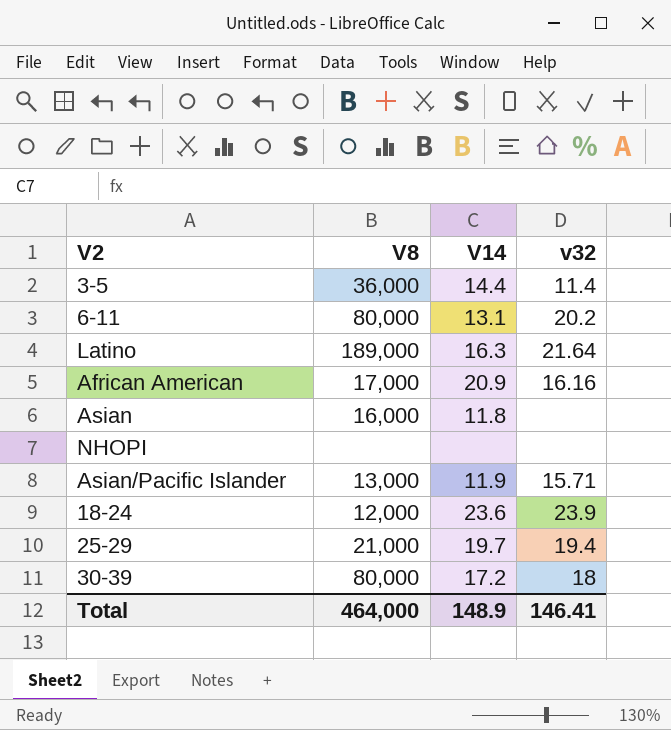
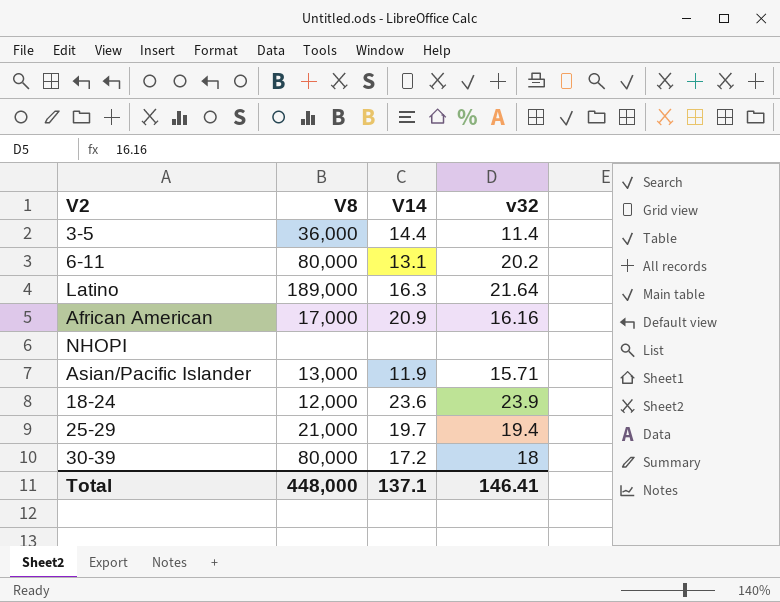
row Asian: 16,000 | 11.8 | none -> none
Total | V8: 464,000 -> 448,000
Total | V14: 148.9 -> 137.1

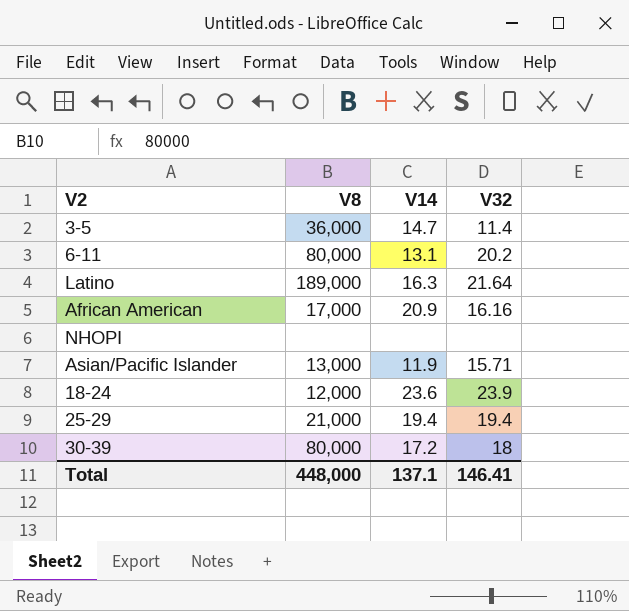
column name: v32 -> V32
3-5 | V14: 14.4 -> 14.7
25-29 | V14: 19.7 -> 19.4

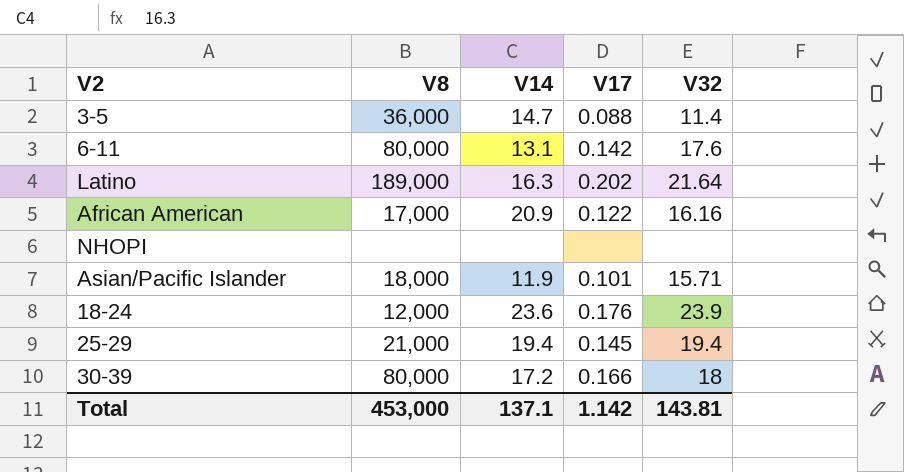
column V17 | position: none -> 4
6-11 | V32: 20.2 -> 17.6
Asian/Pacific Islander | V8: 13,000 -> 18,000
Total | V8: 448,000 -> 453,000
Total | V32: 146.41 -> 143.81

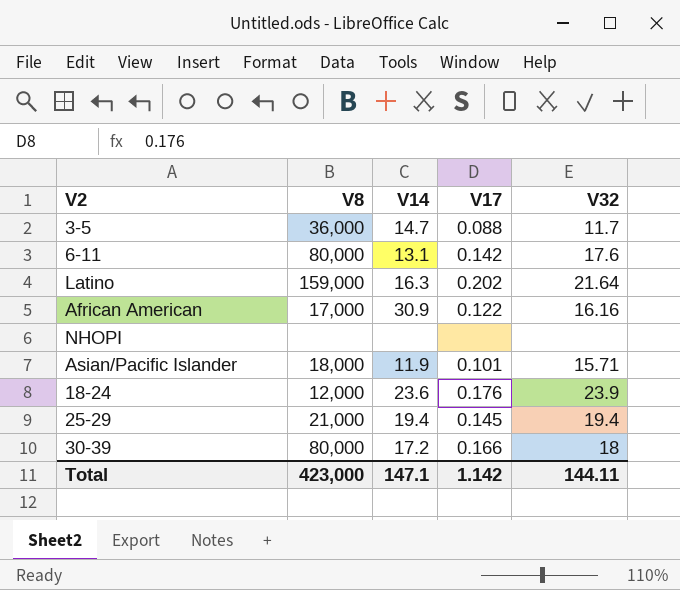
3-5 | V32: 11.4 -> 11.7
Latino | V8: 189,000 -> 159,000
African American | V14: 20.9 -> 30.9
Total | V8: 453,000 -> 423,000
Total | V14: 137.1 -> 147.1
Total | V32: 143.81 -> 144.11

